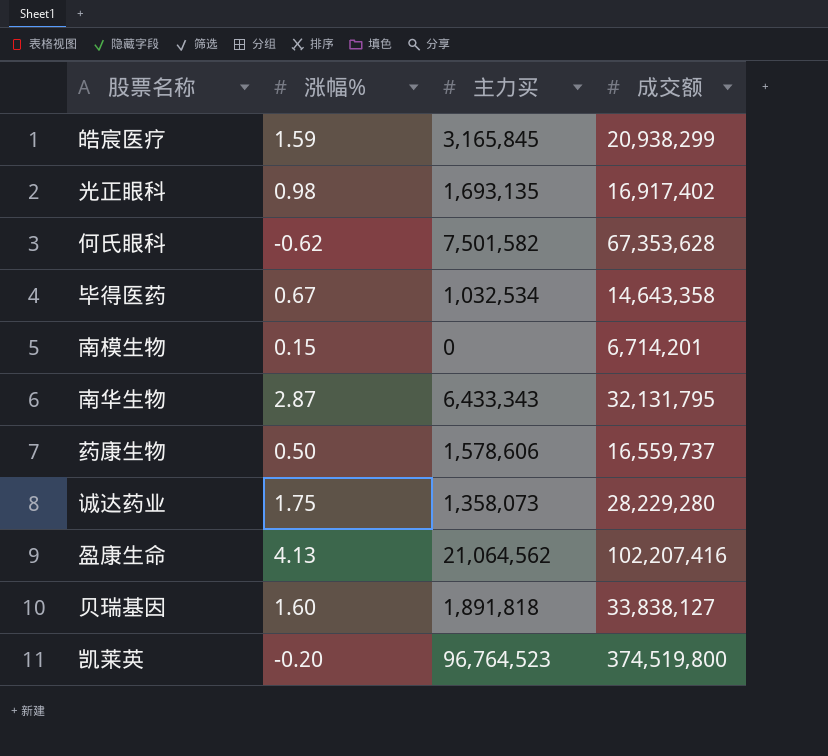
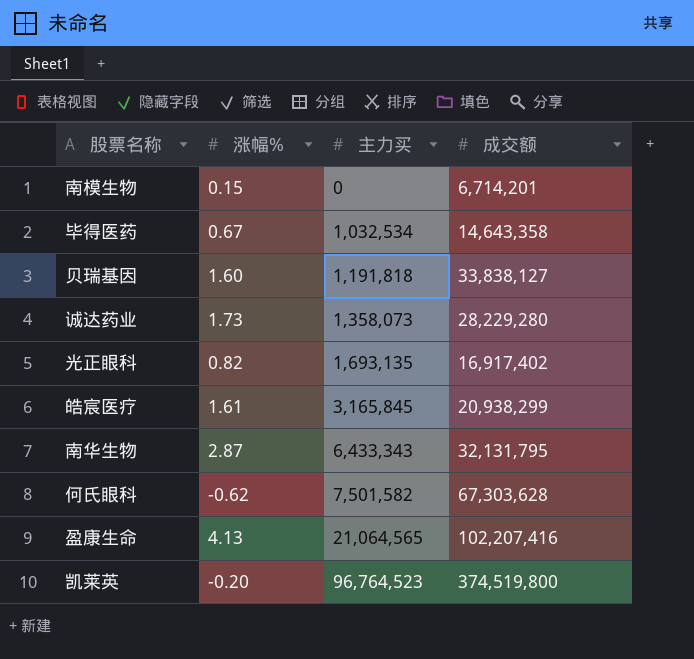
row order: none -> 主力买 ascending
row 药康生物: 0.50 | 1,578,606 | 16,559,737 -> none
贝瑞基因 | 主力买: 1,891,818 -> 1,191,818
诚达药业 | 涨幅%: 1.75 -> 1.73
光正眼科 | 涨幅%: 0.98 -> 0.82
皓宸医疗 | 涨幅%: 1.59 -> 1.61
何氏眼科 | 成交额: 67,353,628 -> 67,303,628
盈康生命 | 主力买: 21,064,562 -> 21,064,565

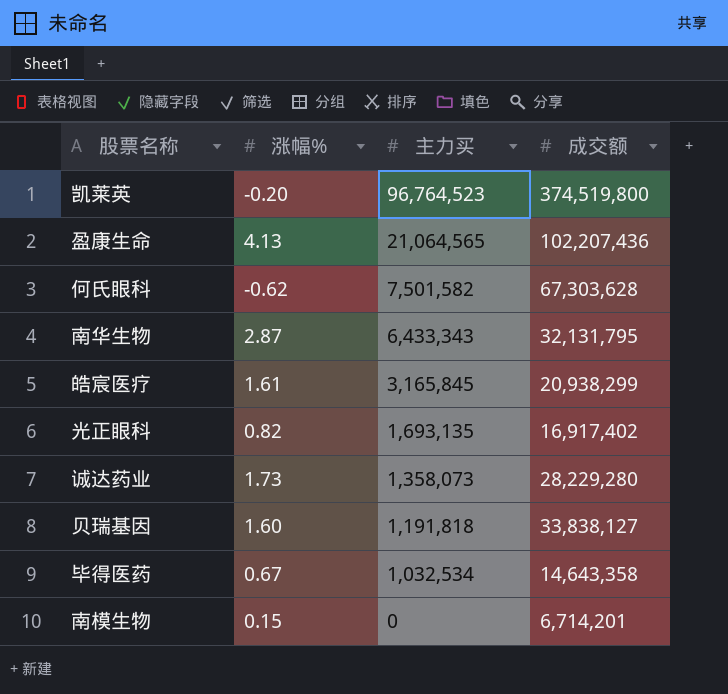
row order: 主力买 ascending -> 主力买 descending
盈康生命 | 成交额: 102,207,416 -> 102,207,436

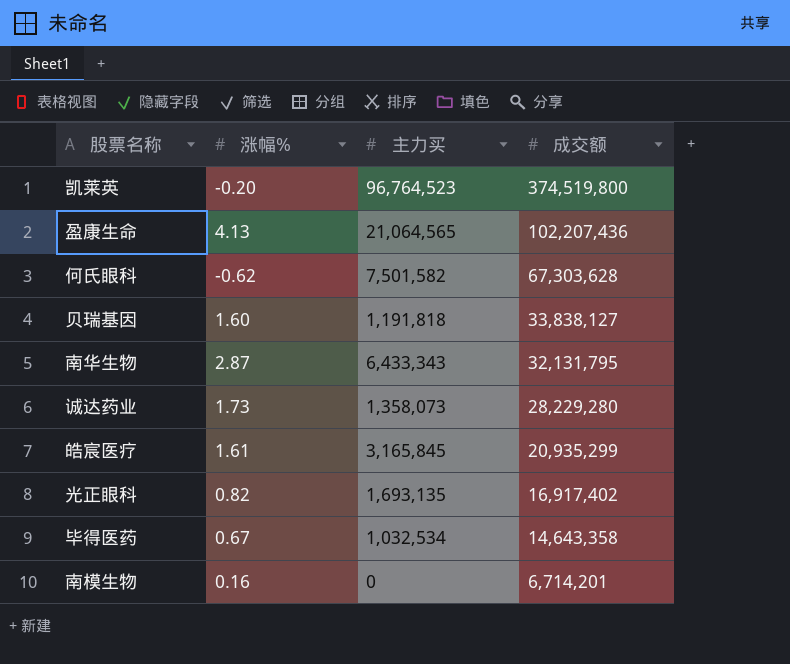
row order: 主力买 descending -> 成交额 descending
皓宸医疗 | 成交额: 20,938,299 -> 20,935,299
南模生物 | 涨幅%: 0.15 -> 0.16

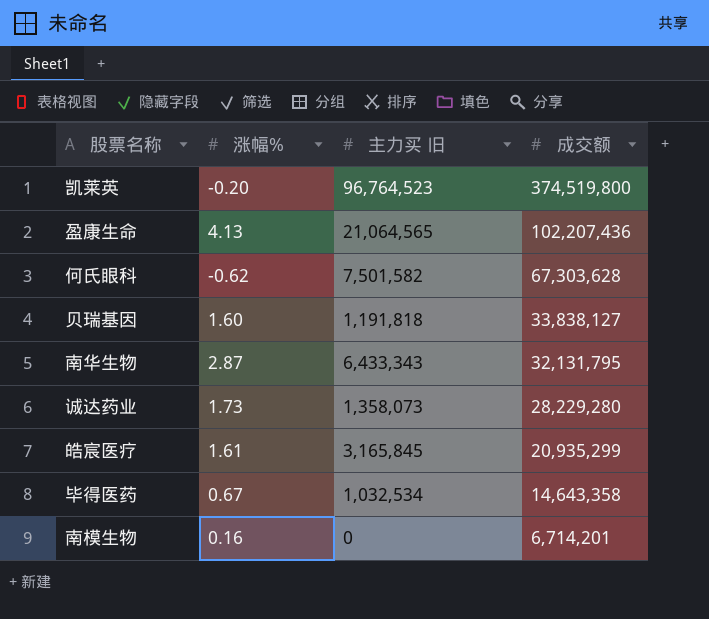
column name: 主力买 -> 主力买 旧
row 光正眼科: 0.82 | 1,693,135 | 16,917,402 -> none

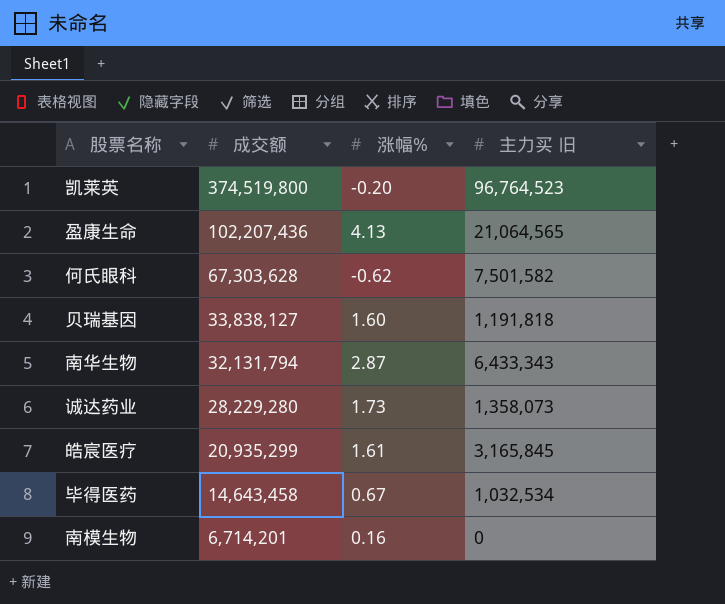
column 成交额 | position: 4 -> 2
南华生物 | 成交额: 32,131,795 -> 32,131,794
毕得医药 | 成交额: 14,643,358 -> 14,643,458

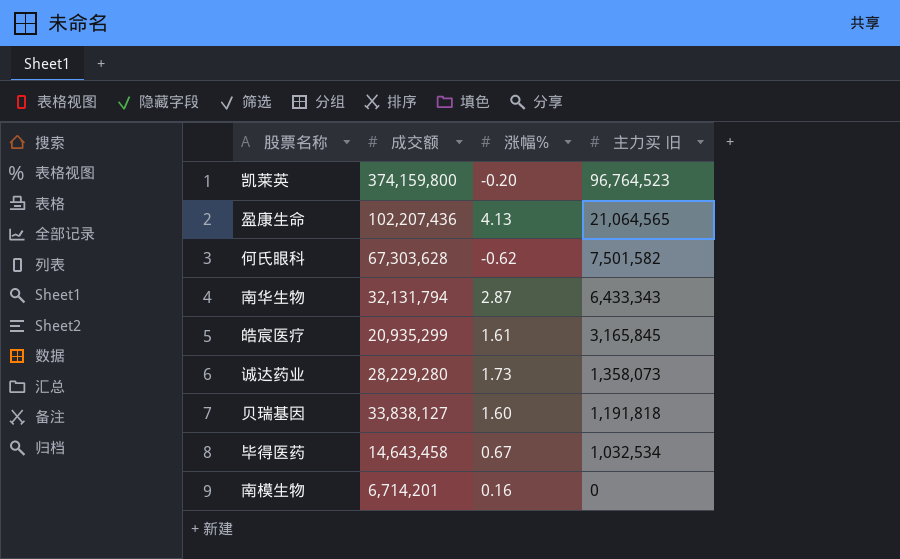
row order: 成交额 descending -> 主力买 旧 descending
凯莱英 | 成交额: 374,519,800 -> 374,159,800

